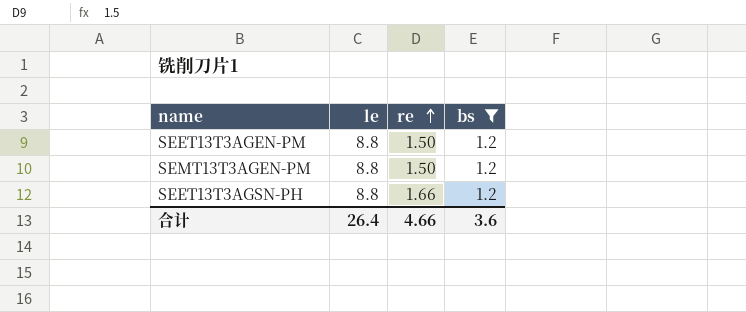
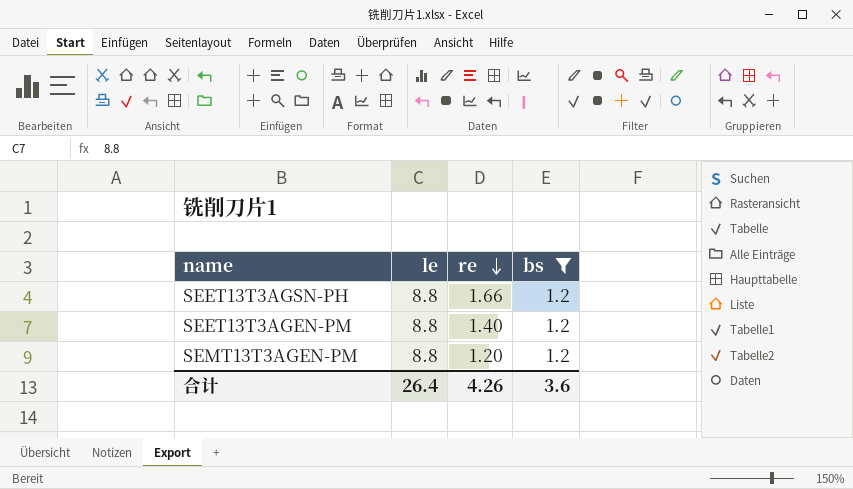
row order: re ascending -> re descending
SEET13T3AGEN-PM | re: 1.50 -> 1.40
SEMT13T3AGEN-PM | re: 1.50 -> 1.20
合计 | re: 4.66 -> 4.26

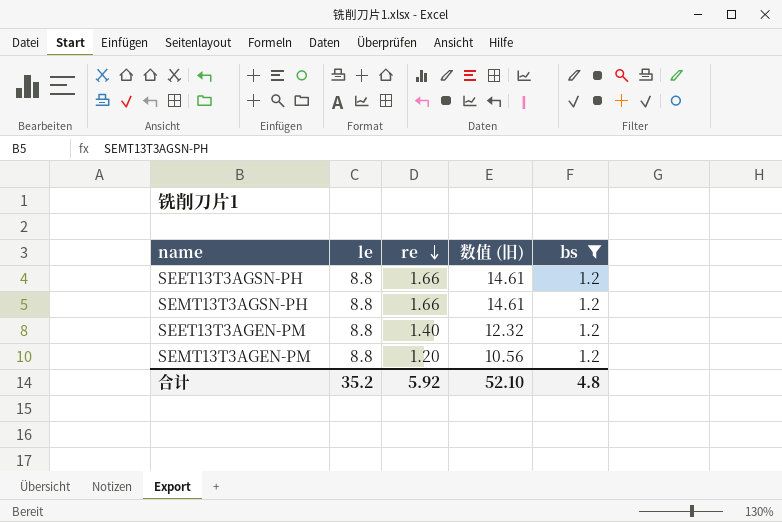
column 数值 (旧) | formula: none -> [le] * [re]
row SEMT13T3AGSN-PH: none -> 8.8 | 1.66 | 14.61 | 1.2
合计 | le: 26.4 -> 35.2
合计 | re: 4.26 -> 5.92
合计 | bs: 3.6 -> 4.8

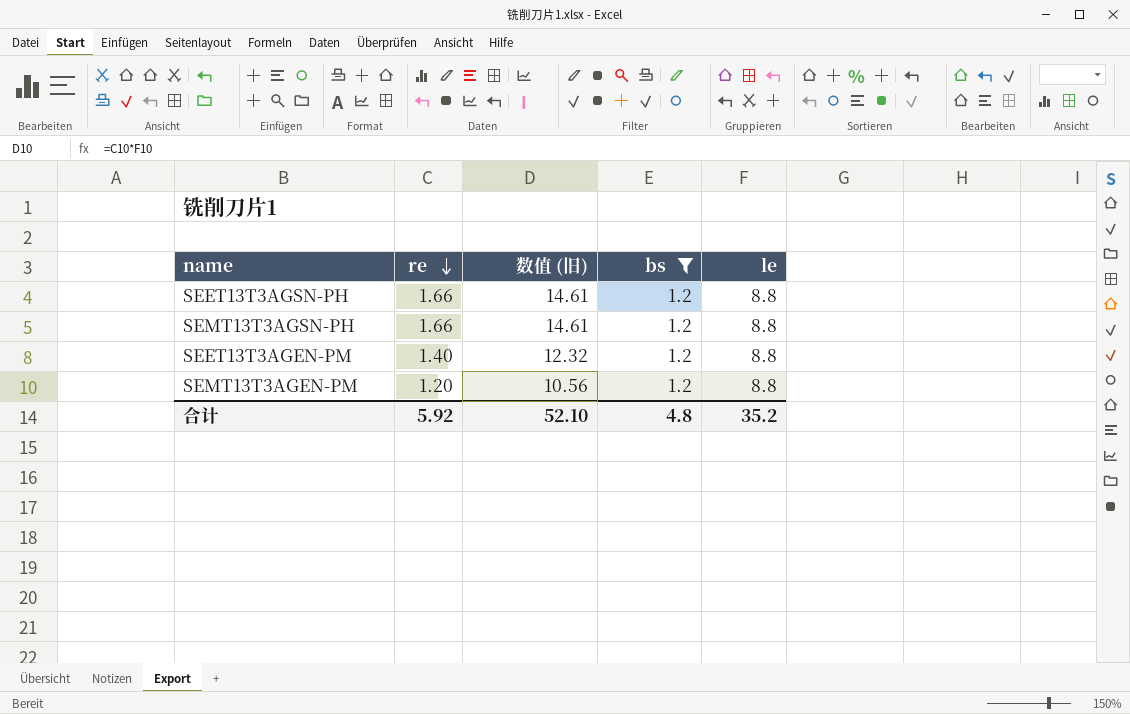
column le | position: 2 -> 5

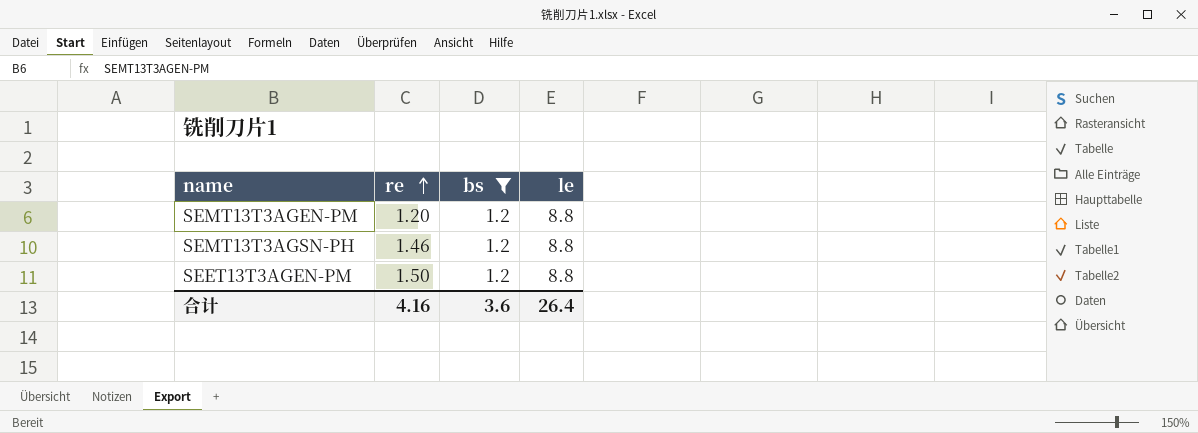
row order: re descending -> re ascending
column 数值 (旧) | formula: [re] * [le] -> none
row SEET13T3AGSN-PH: 1.66 | 14.61 | 1.2 | 8.8 -> none
SEMT13T3AGSN-PH | re: 1.66 -> 1.46
SEET13T3AGEN-PM | re: 1.40 -> 1.50
合计 | re: 5.92 -> 4.16
合计 | bs: 4.8 -> 3.6
合计 | le: 35.2 -> 26.4

